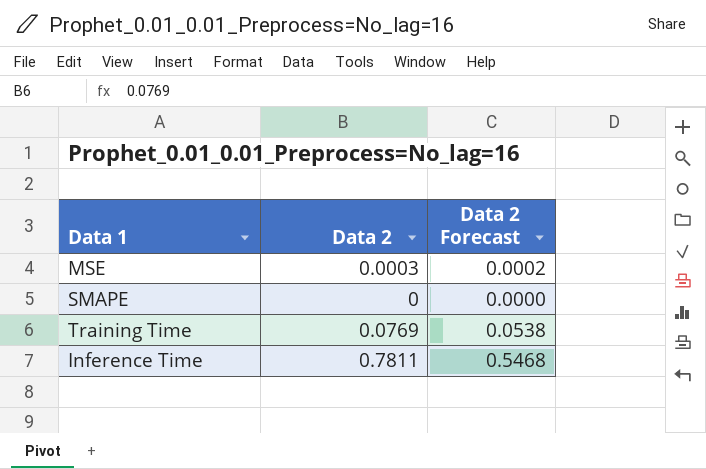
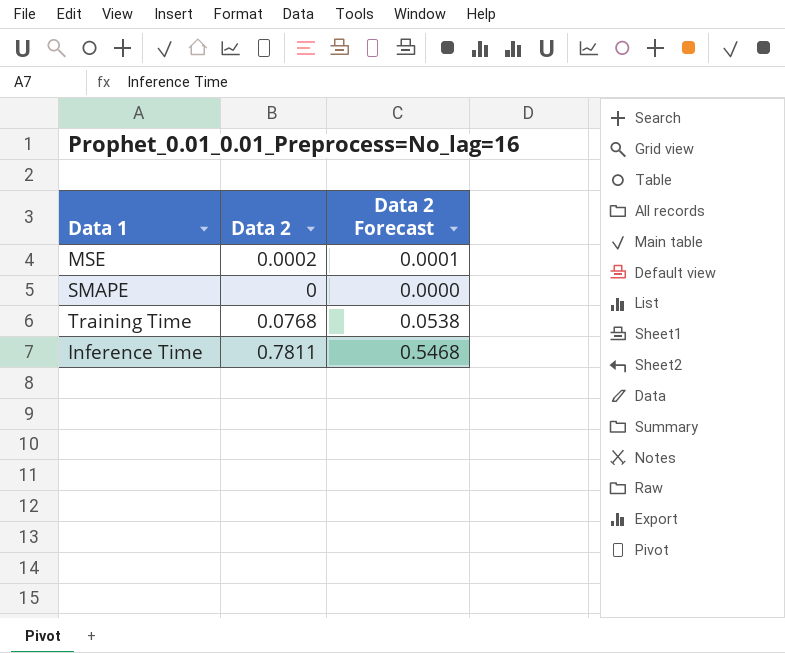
MSE | Data 2: 0.0003 -> 0.0002
MSE | Data 2 Forecast: 0.0002 -> 0.0001
Training Time | Data 2: 0.0769 -> 0.0768

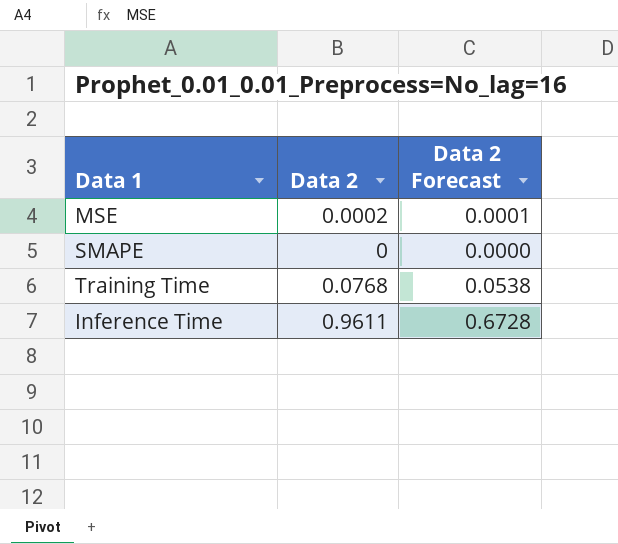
Inference Time | Data 2: 0.7811 -> 0.9611
Inference Time | Data 2 Forecast: 0.5468 -> 0.6728

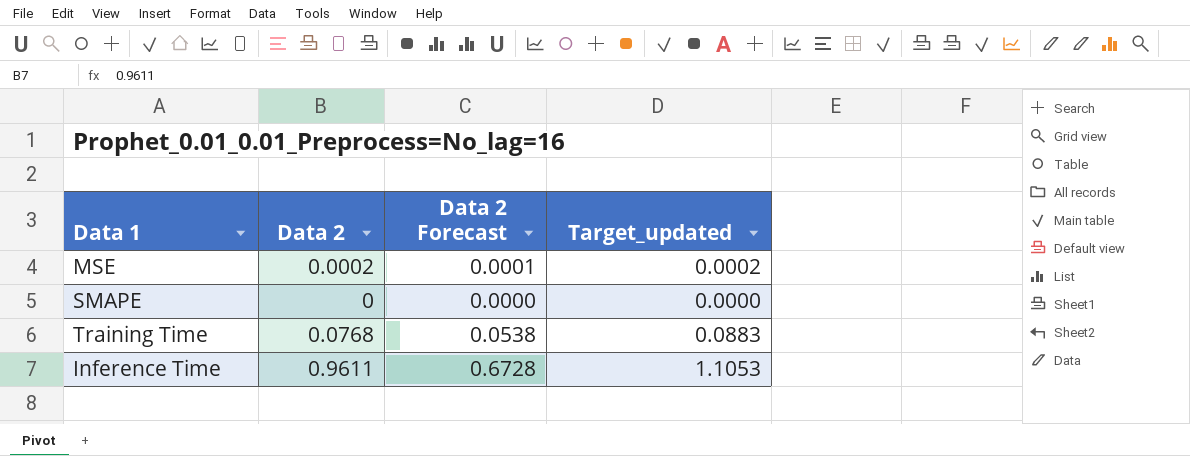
column Target_updated | formula: none -> [Data 2] * 1.15

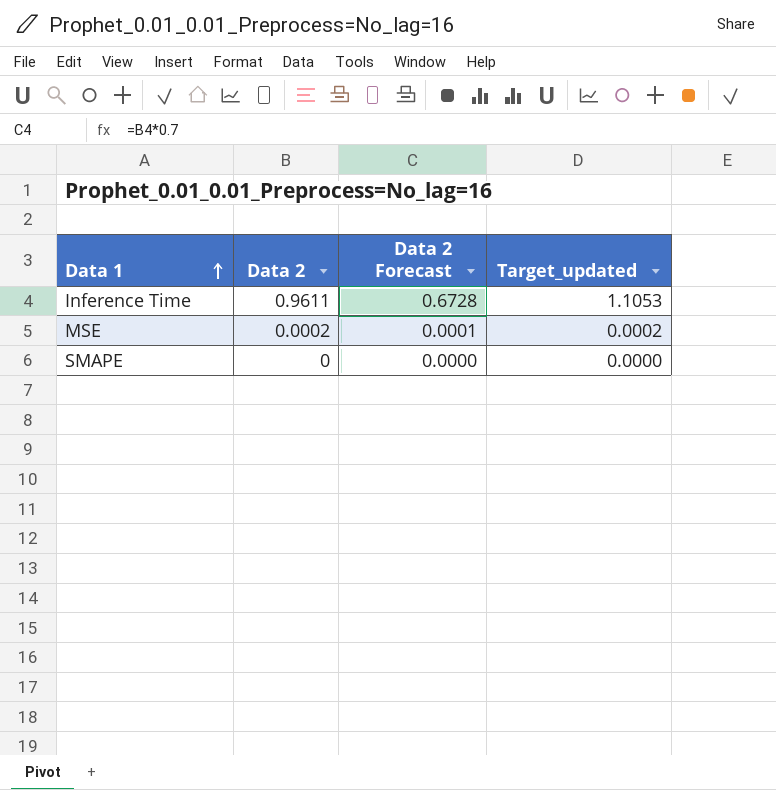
row order: none -> Data 1 ascending
row Training Time: 0.0768 | 0.0538 | 0.0883 -> none

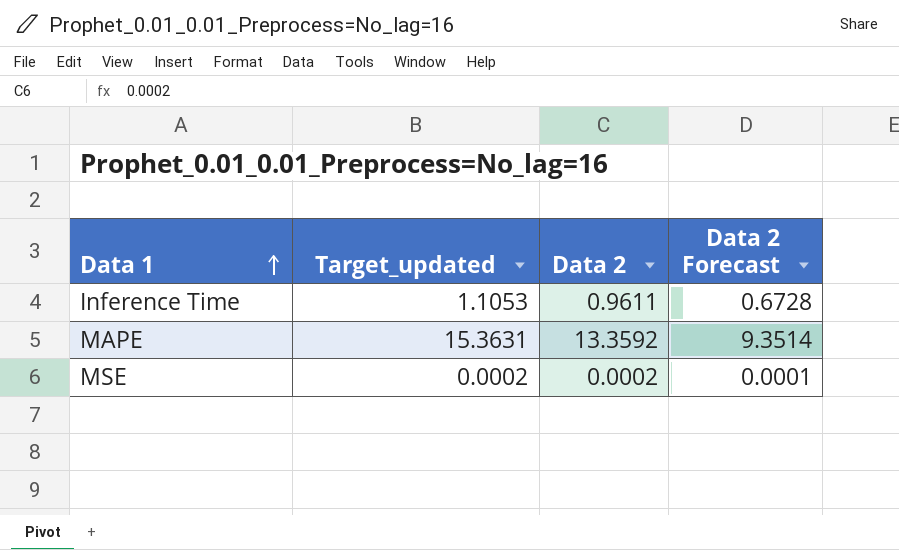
column Target_updated | position: 4 -> 2
row SMAPE: 0 | 0.0000 | 0.0000 -> none
row MAPE: none -> 15.3631 | 13.3592 | 9.3514

